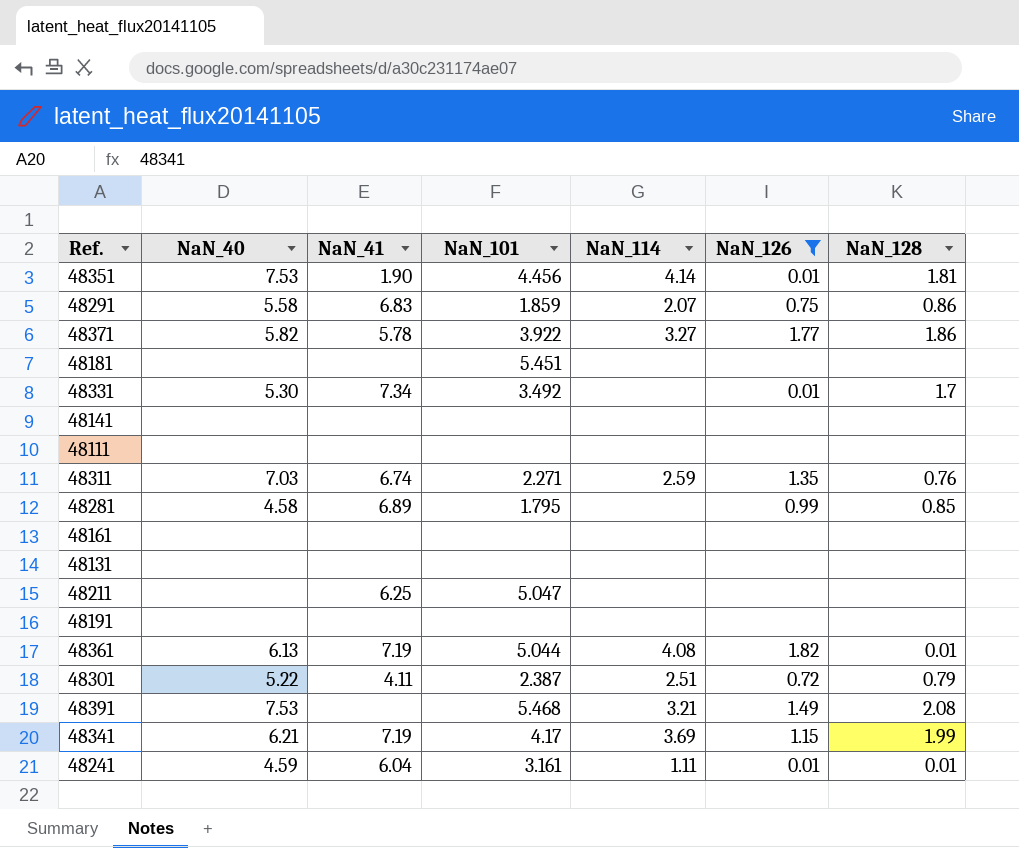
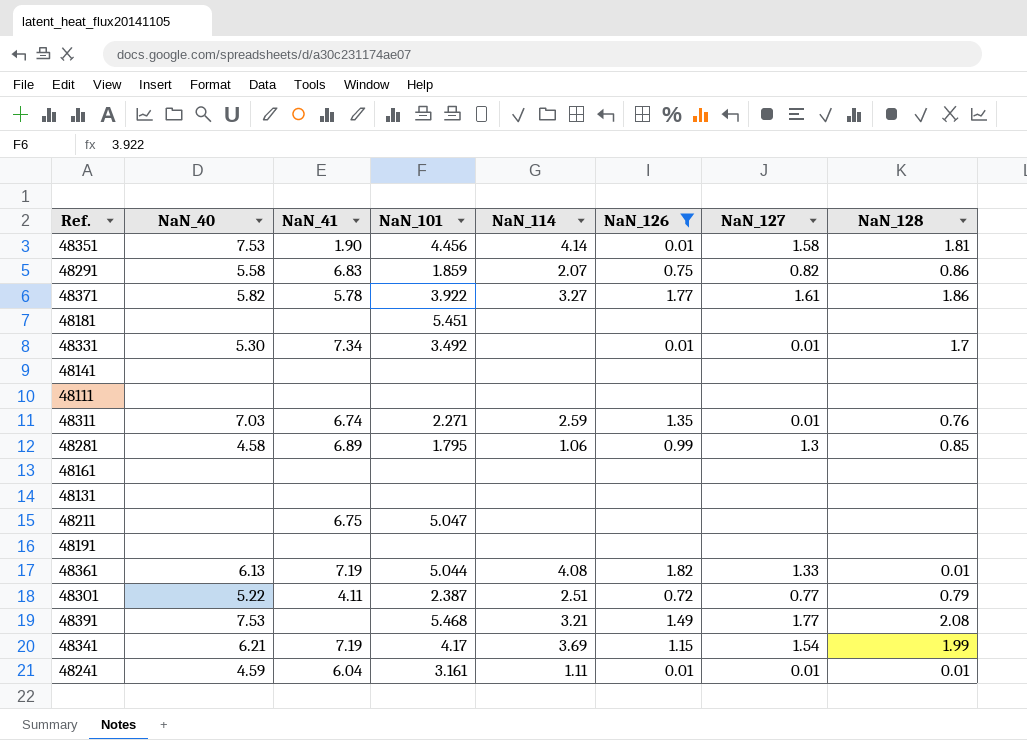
column NaN_127 | position: none -> 7
48281 | NaN_114: none -> 1.06
48211 | NaN_41: 6.25 -> 6.75

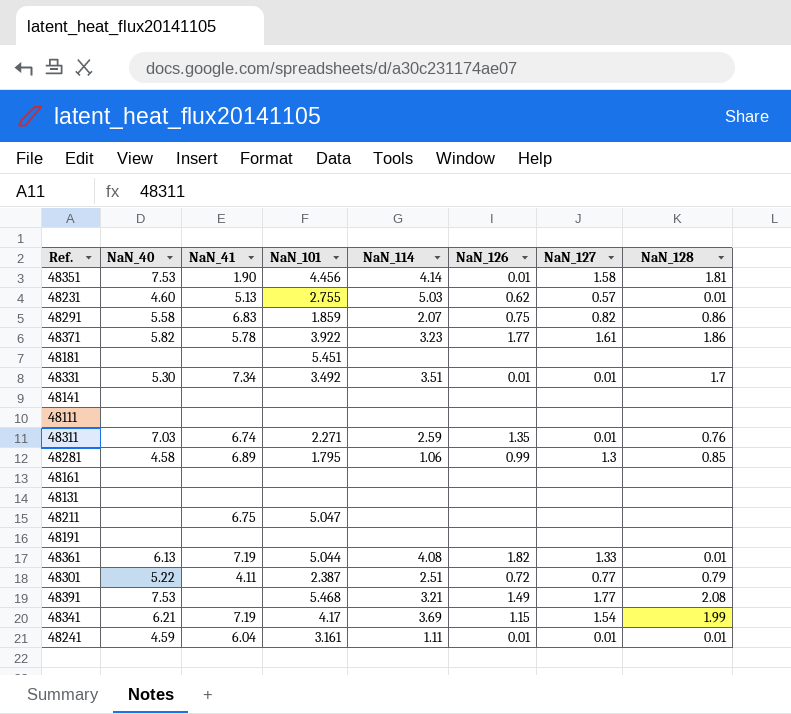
filter: NaN_126 != 0.62 -> none
48371 | NaN_114: 3.27 -> 3.23
48331 | NaN_114: none -> 3.51

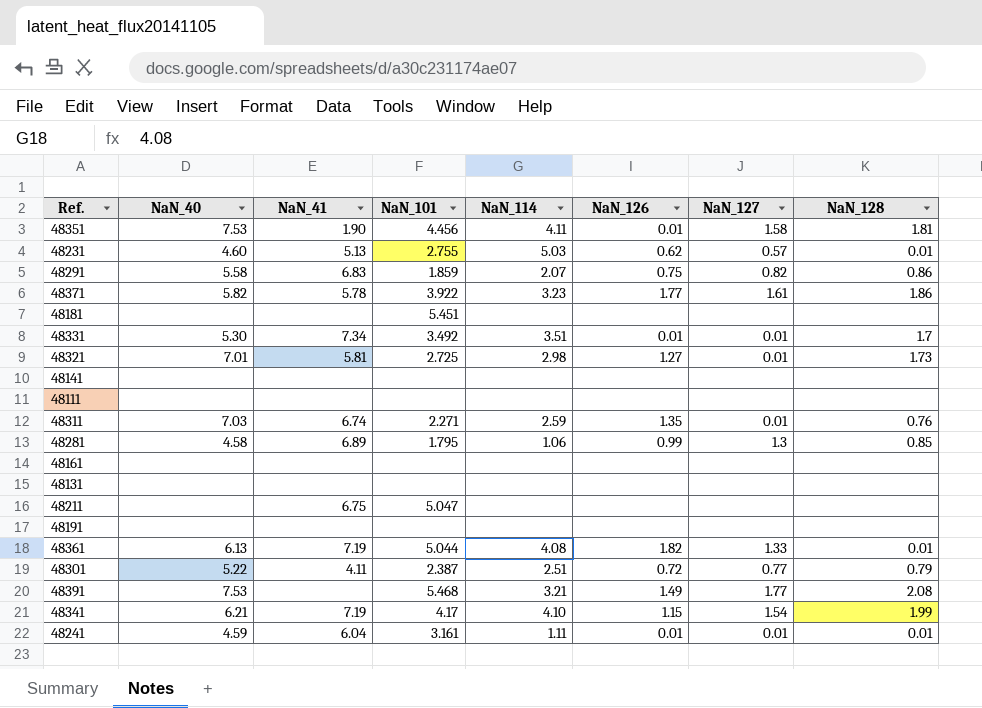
48351 | NaN_114: 4.14 -> 4.11
row 48321: none -> 7.01 | 5.81 | 2.725 | 2.98 | 1.27 | 0.01 | 1.73
48341 | NaN_114: 3.69 -> 4.10

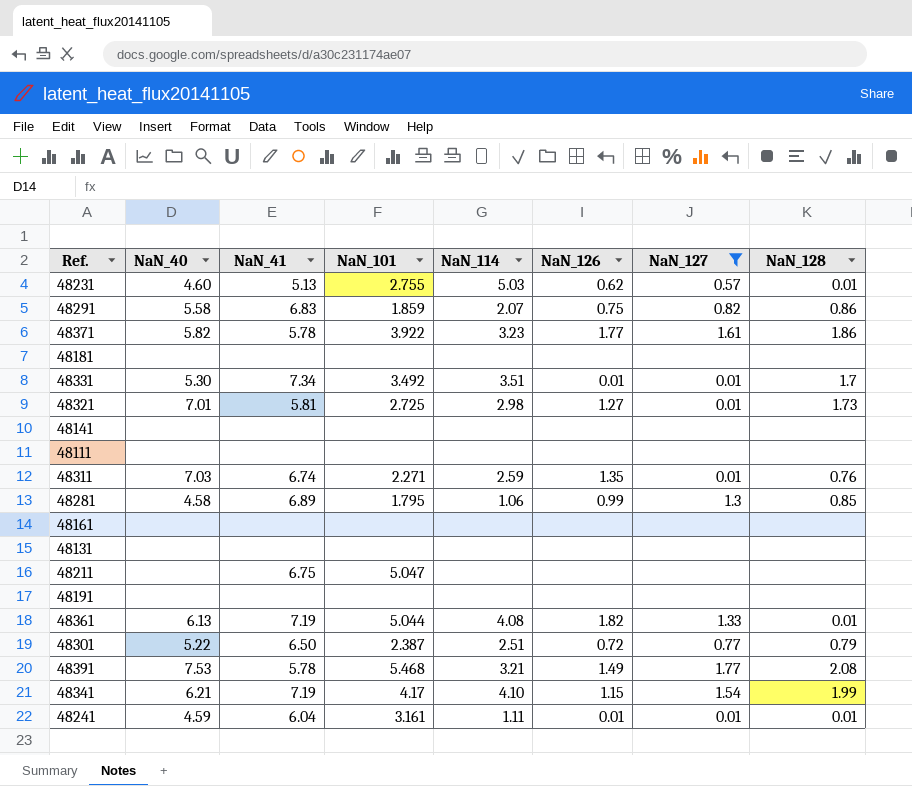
filter: none -> NaN_127 != 1.58
48181 | NaN_101: 5.451 -> none
48301 | NaN_41: 4.11 -> 6.50
48391 | NaN_41: none -> 5.78

